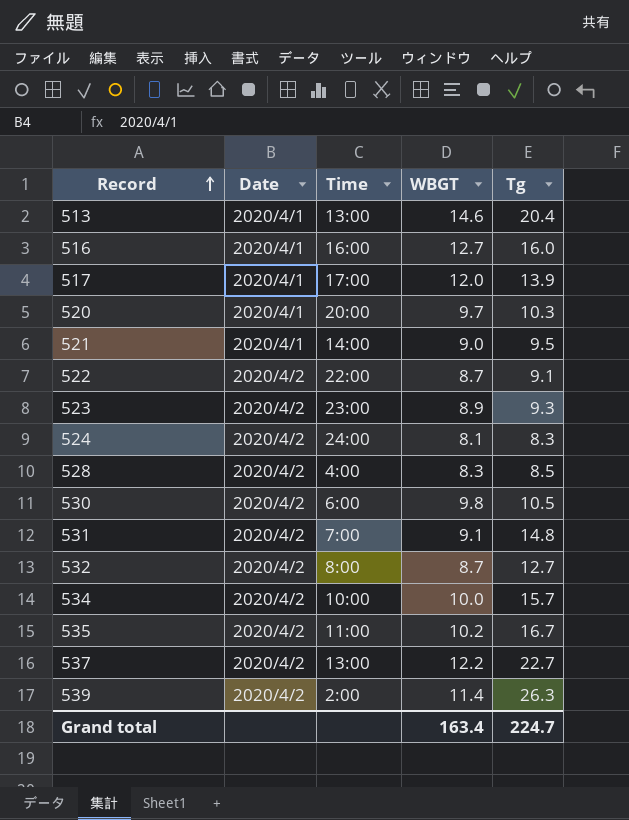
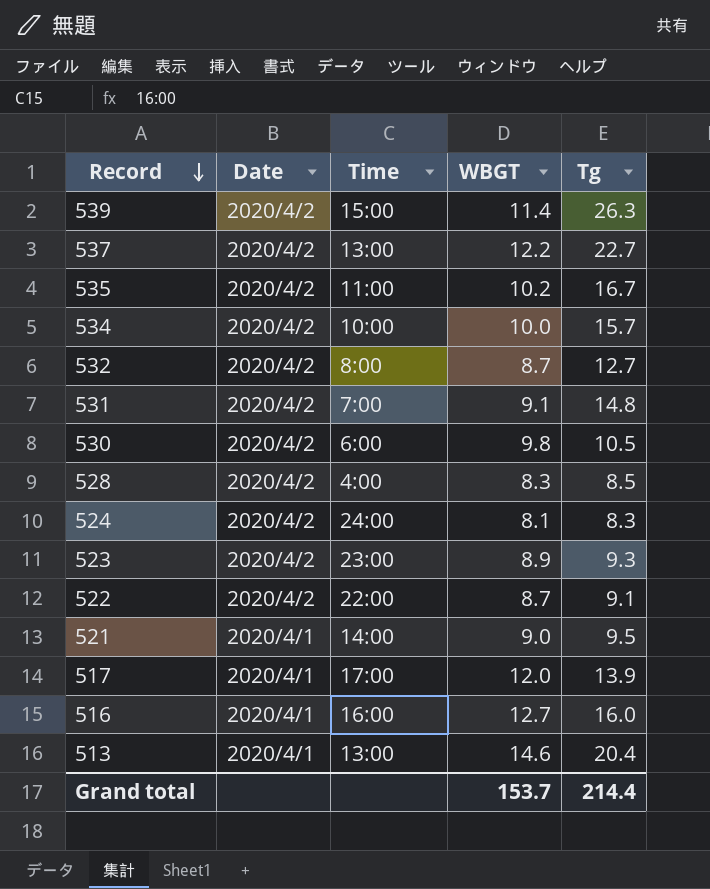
row order: Record ascending -> Record descending
row 520: 2020/4/1 | 20:00 | 9.7 | 10.3 -> none
539 | Time: 2:00 -> 15:00
Grand total | WBGT: 163.4 -> 153.7
Grand total | Tg: 224.7 -> 214.4

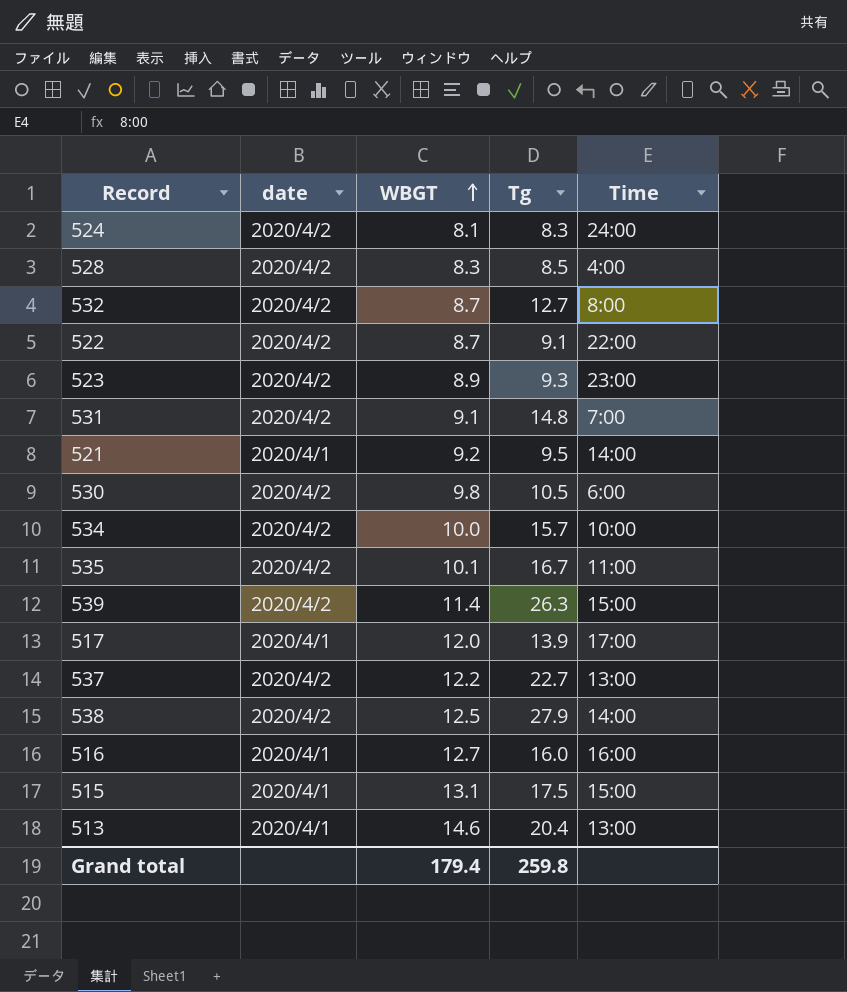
row order: Record descending -> WBGT ascending
column name: Date -> date
column Time | position: 3 -> 5
521 | WBGT: 9.0 -> 9.2
535 | WBGT: 10.2 -> 10.1
row 538: none -> 2020/4/2 | 12.5 | 27.9 | 14:00
row 515: none -> 2020/4/1 | 13.1 | 17.5 | 15:00
Grand total | WBGT: 153.7 -> 179.4
Grand total | Tg: 214.4 -> 259.8

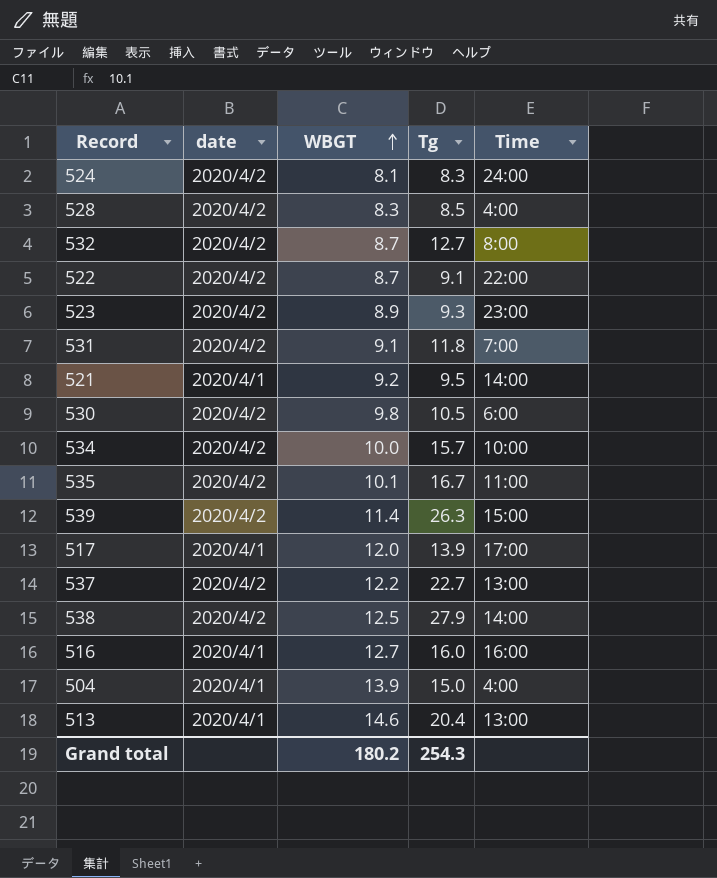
row 515: 2020/4/1 | 13.1 | 17.5 | 15:00 -> none
531 | Tg: 14.8 -> 11.8
row 504: none -> 2020/4/1 | 13.9 | 15.0 | 4:00
Grand total | WBGT: 179.4 -> 180.2
Grand total | Tg: 259.8 -> 254.3

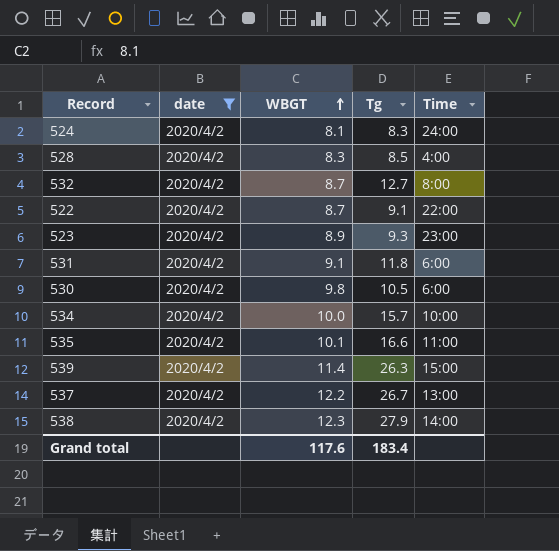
filter: none -> date = 2020/4/2
531 | Time: 7:00 -> 6:00
535 | Tg: 16.7 -> 16.6
537 | Tg: 22.7 -> 26.7
538 | WBGT: 12.5 -> 12.3
Grand total | WBGT: 180.2 -> 117.6
Grand total | Tg: 254.3 -> 183.4

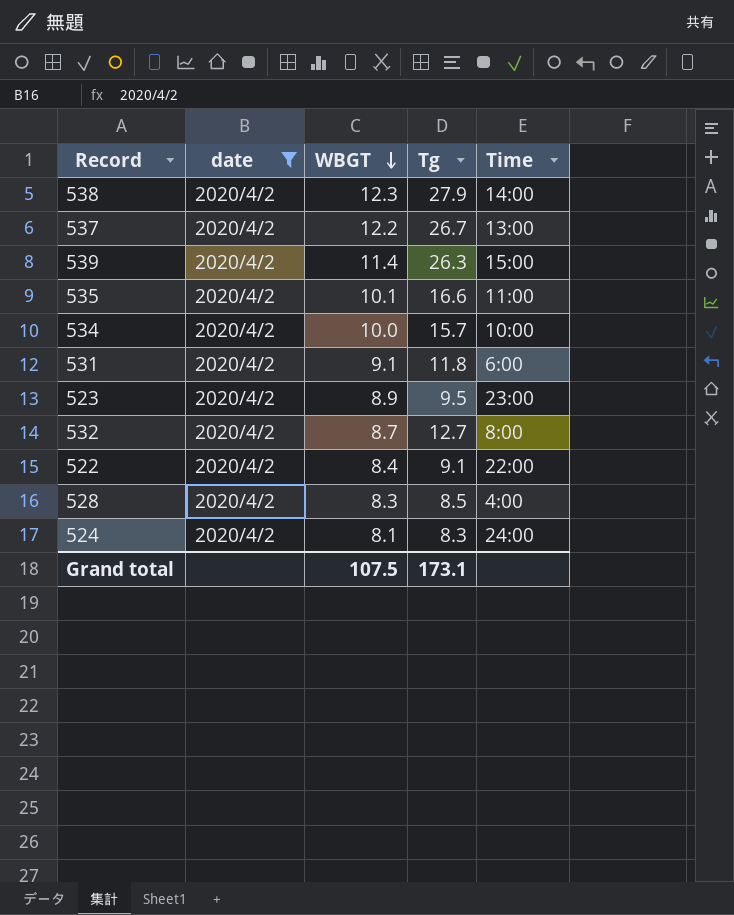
row order: WBGT ascending -> WBGT descending
row 530: 2020/4/2 | 9.8 | 10.5 | 6:00 -> none
523 | Tg: 9.3 -> 9.5
522 | WBGT: 8.7 -> 8.4
Grand total | WBGT: 117.6 -> 107.5
Grand total | Tg: 183.4 -> 173.1

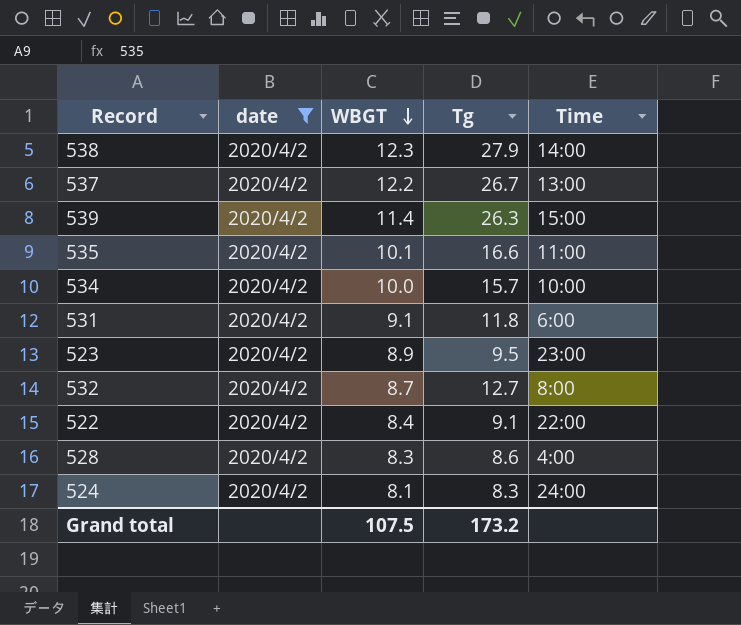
528 | Tg: 8.5 -> 8.6
Grand total | Tg: 173.1 -> 173.2

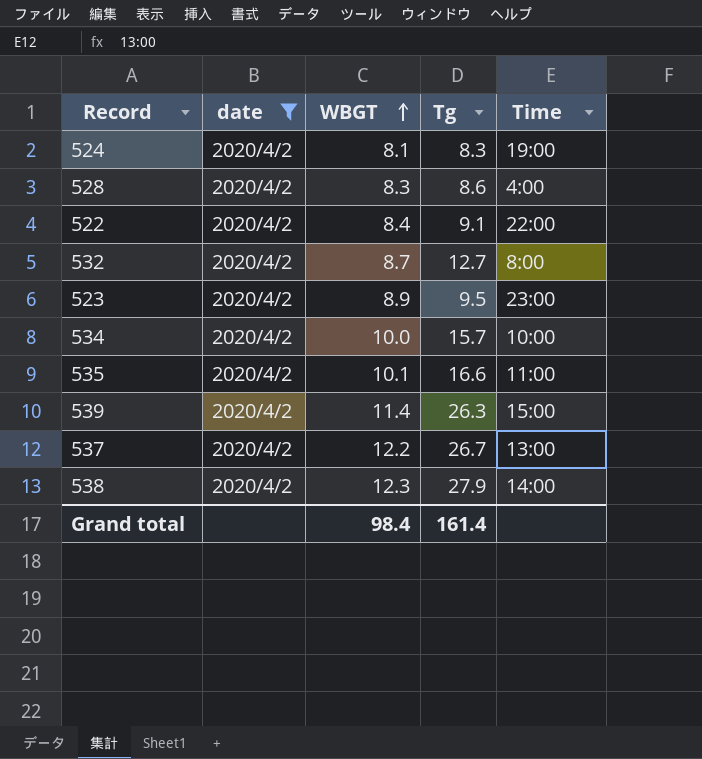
row order: WBGT descending -> WBGT ascending
row 531: 2020/4/2 | 9.1 | 11.8 | 6:00 -> none
524 | Time: 24:00 -> 19:00
Grand total | WBGT: 107.5 -> 98.4
Grand total | Tg: 173.2 -> 161.4

